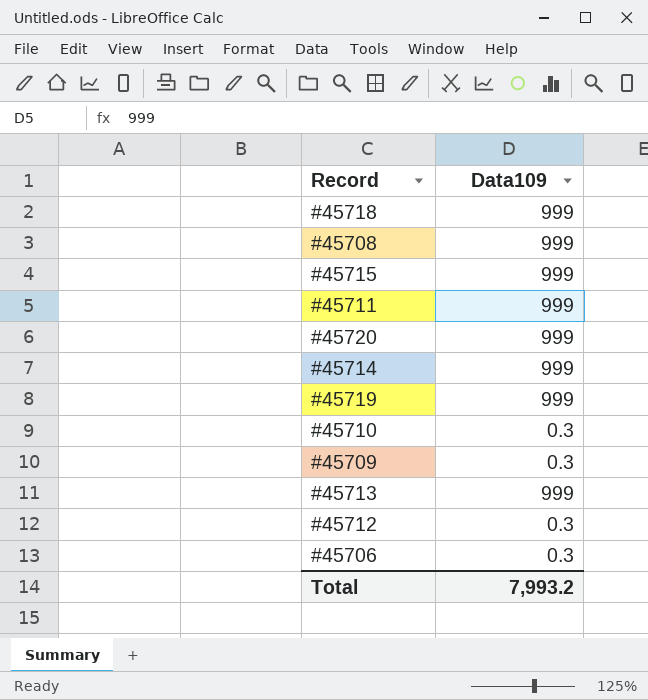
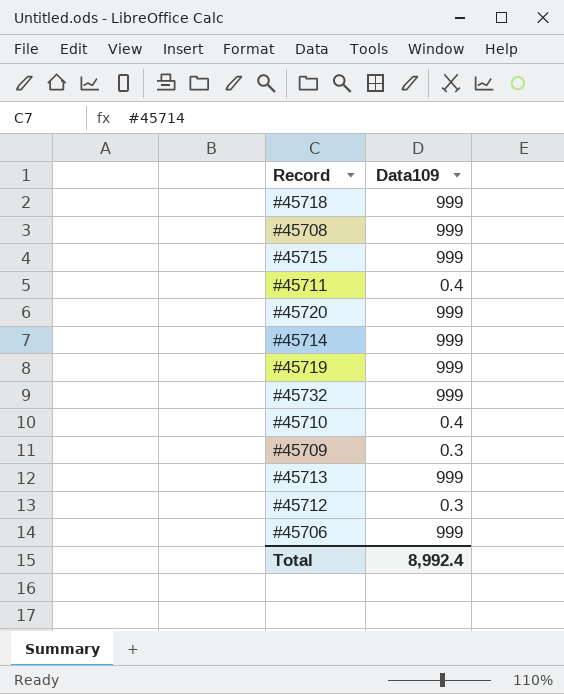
#45711 | Data109: 999 -> 0.4
row #45732: none -> 999
#45710 | Data109: 0.3 -> 0.4
#45706 | Data109: 0.3 -> 999
Total | Data109: 7,993.2 -> 8,992.4

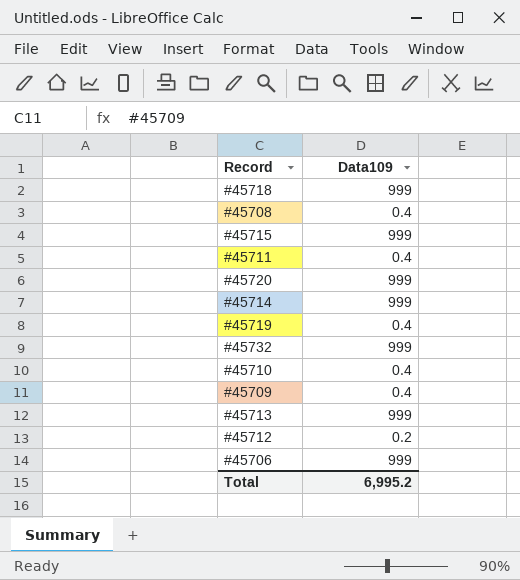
#45708 | Data109: 999 -> 0.4
#45719 | Data109: 999 -> 0.4
#45709 | Data109: 0.3 -> 0.4
#45712 | Data109: 0.3 -> 0.2
Total | Data109: 8,992.4 -> 6,995.2

